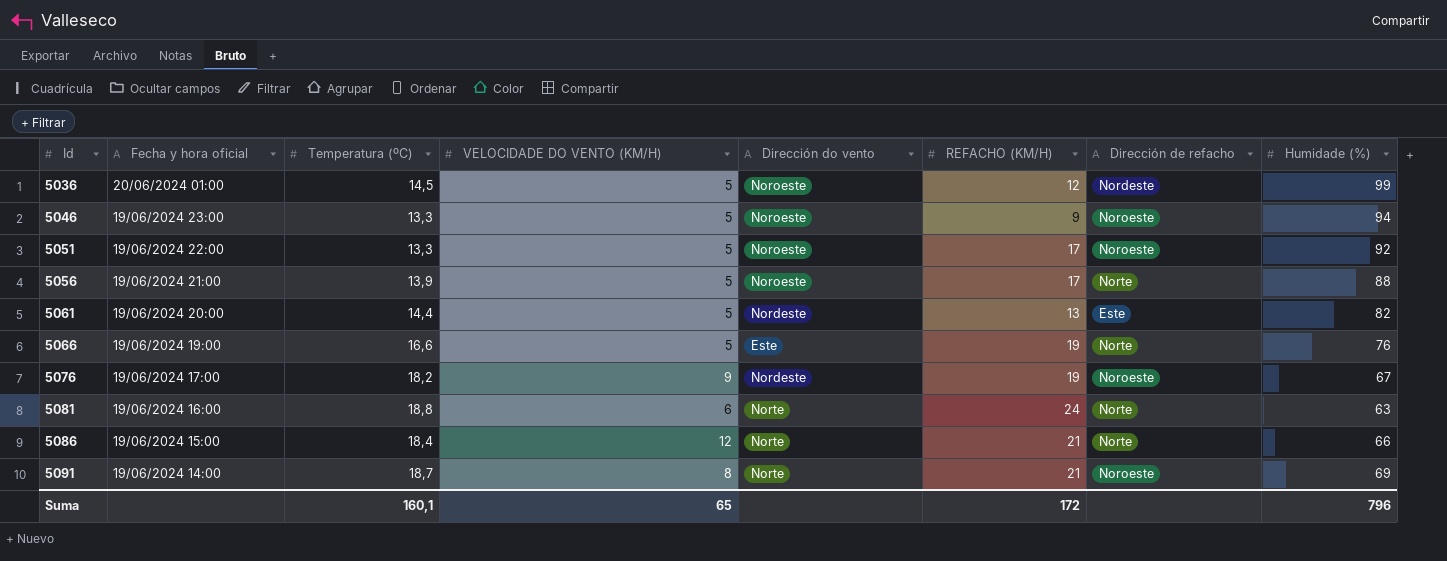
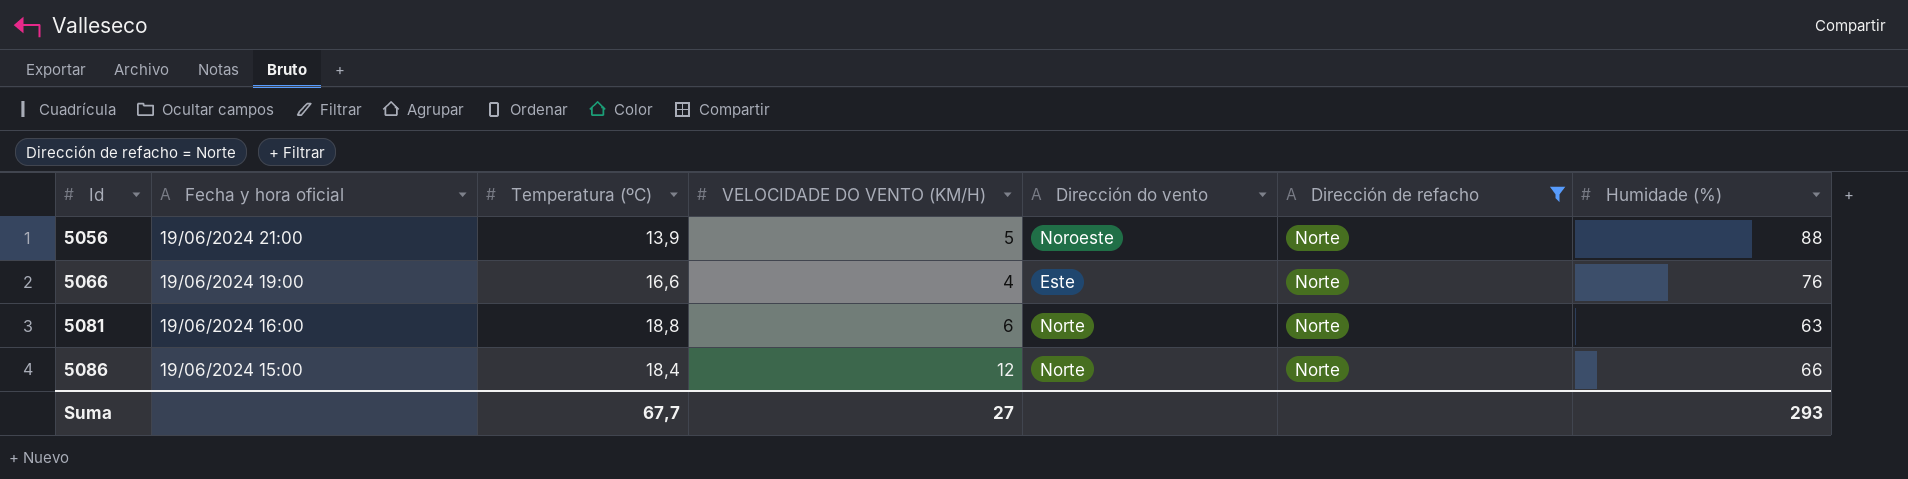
filter: none -> Dirección de refacho = Norte
column REFACHO (KM/H) | position: 6 -> none
5066 | VELOCIDADE DO VENTO (KM/H): 5 -> 4
Suma | Temperatura (ºC): 160,1 -> 67,7
Suma | VELOCIDADE DO VENTO (KM/H): 65 -> 27
Suma | Humidade (%): 796 -> 293

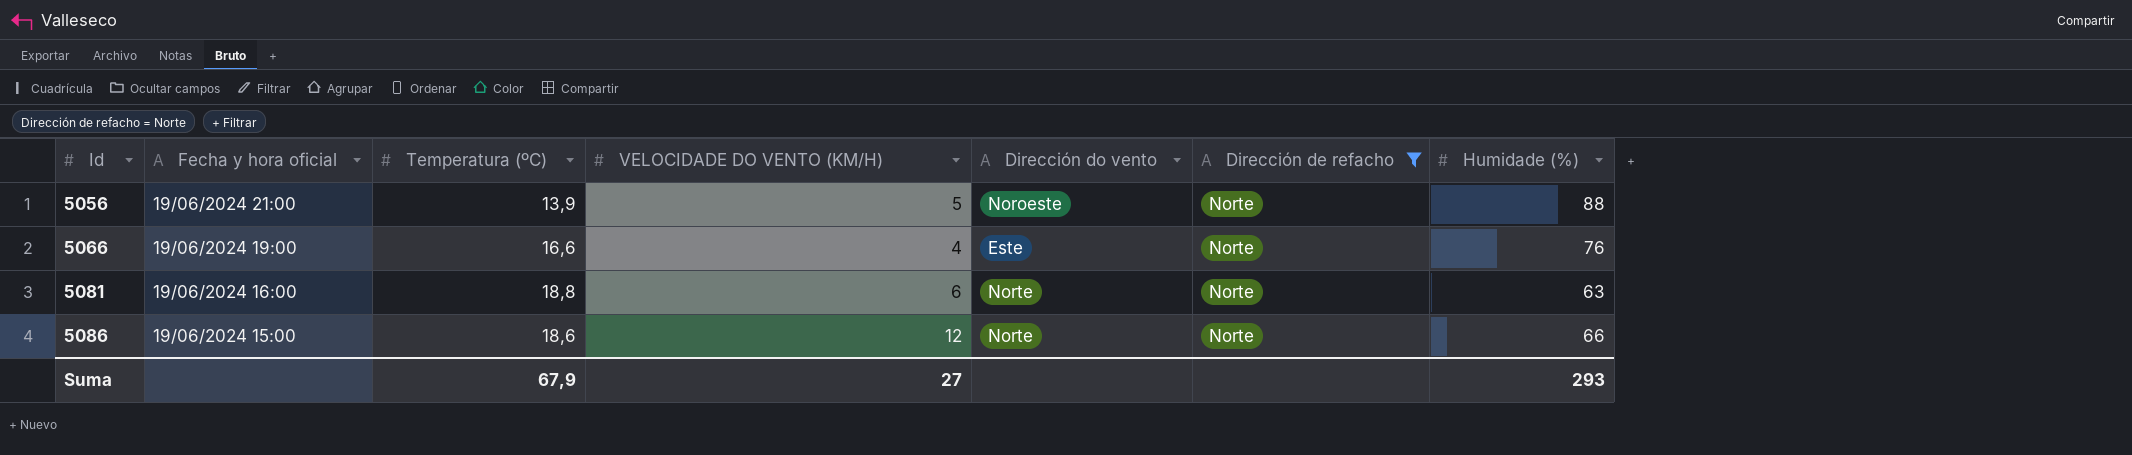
5086 | Temperatura (ºC): 18,4 -> 18,6
Suma | Temperatura (ºC): 67,7 -> 67,9

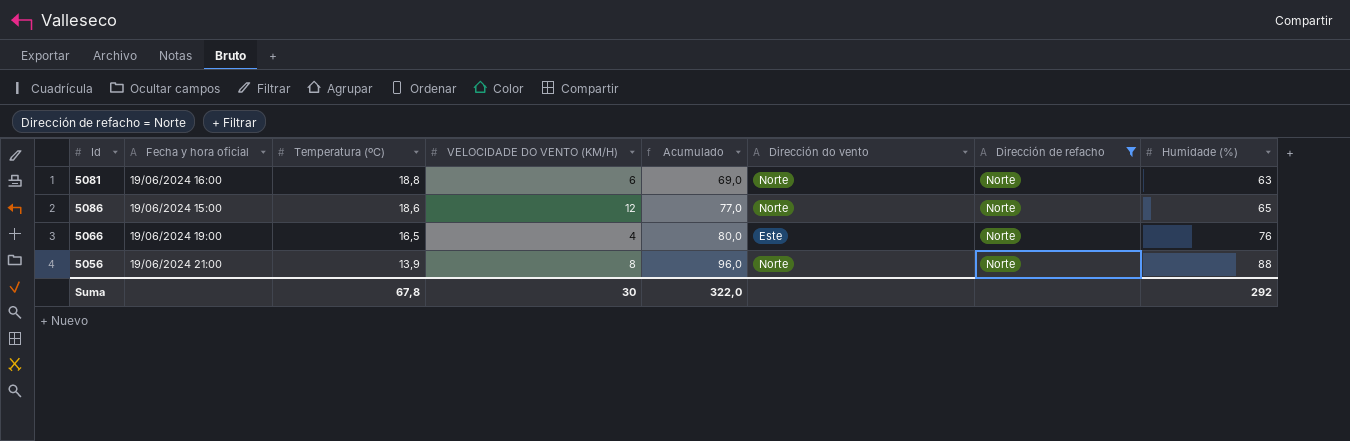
row order: Id ascending -> Temperatura (ºC) descending
column Acumulado | formula: none -> [VELOCIDADE DO VENTO (KM/H)] + [Humidade (%)]
5086 | Humidade (%): 66 -> 65
5066 | Temperatura (ºC): 16,6 -> 16,5
5056 | VELOCIDADE DO VENTO (KM/H): 5 -> 8
5056 | Dirección do vento: Noroeste -> Norte
Suma | Temperatura (ºC): 67,9 -> 67,8
Suma | VELOCIDADE DO VENTO (KM/H): 27 -> 30
Suma | Humidade (%): 293 -> 292

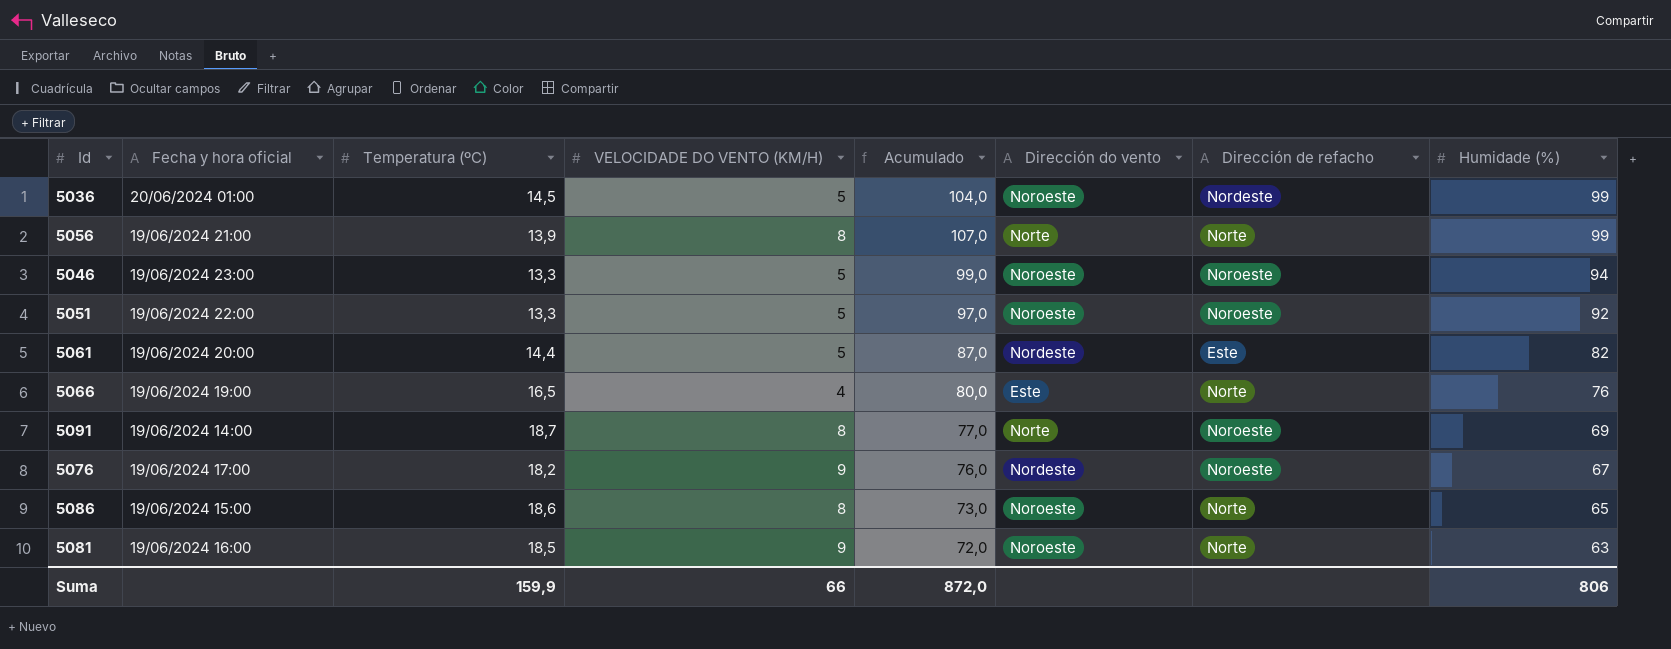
filter: Dirección de refacho = Norte -> none
row order: Temperatura (ºC) descending -> Humidade (%) descending
5056 | Acumulado: 96,0 -> 107,0
5056 | Humidade (%): 88 -> 99
5086 | VELOCIDADE DO VENTO (KM/H): 12 -> 8
5086 | Acumulado: 77,0 -> 73,0
5086 | Dirección do vento: Norte -> Noroeste
5081 | Temperatura (ºC): 18,8 -> 18,5
5081 | VELOCIDADE DO VENTO (KM/H): 6 -> 9
5081 | Acumulado: 69,0 -> 72,0
5081 | Dirección do vento: Norte -> Noroeste
Suma | Temperatura (ºC): 67,8 -> 159,9
Suma | VELOCIDADE DO VENTO (KM/H): 30 -> 66
Suma | Acumulado: 322,0 -> 872,0
Suma | Humidade (%): 292 -> 806

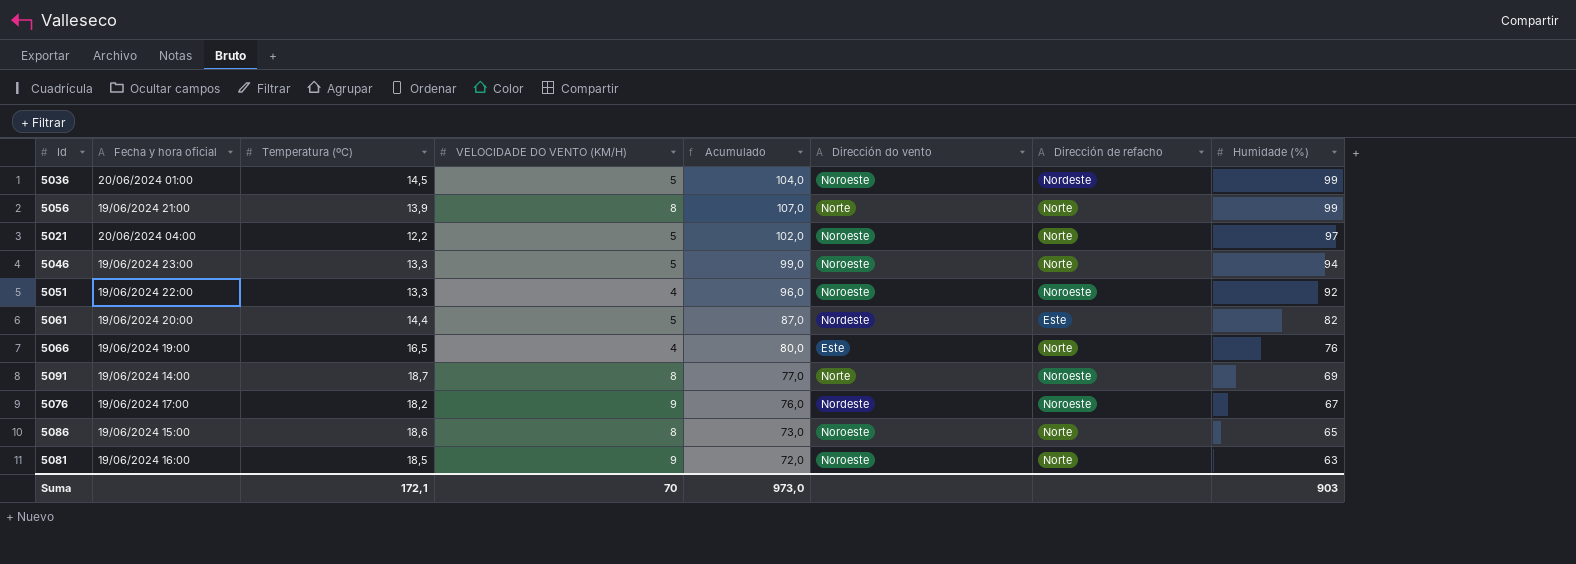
row 5021: none -> 20/06/2024 04:00 | 12,2 | 5 | 102,0 | Noroeste | Norte | 97
5046 | Dirección de refacho: Noroeste -> Norte
5051 | VELOCIDADE DO VENTO (KM/H): 5 -> 4
5051 | Acumulado: 97,0 -> 96,0
Suma | Temperatura (ºC): 159,9 -> 172,1
Suma | VELOCIDADE DO VENTO (KM/H): 66 -> 70
Suma | Acumulado: 872,0 -> 973,0
Suma | Humidade (%): 806 -> 903

